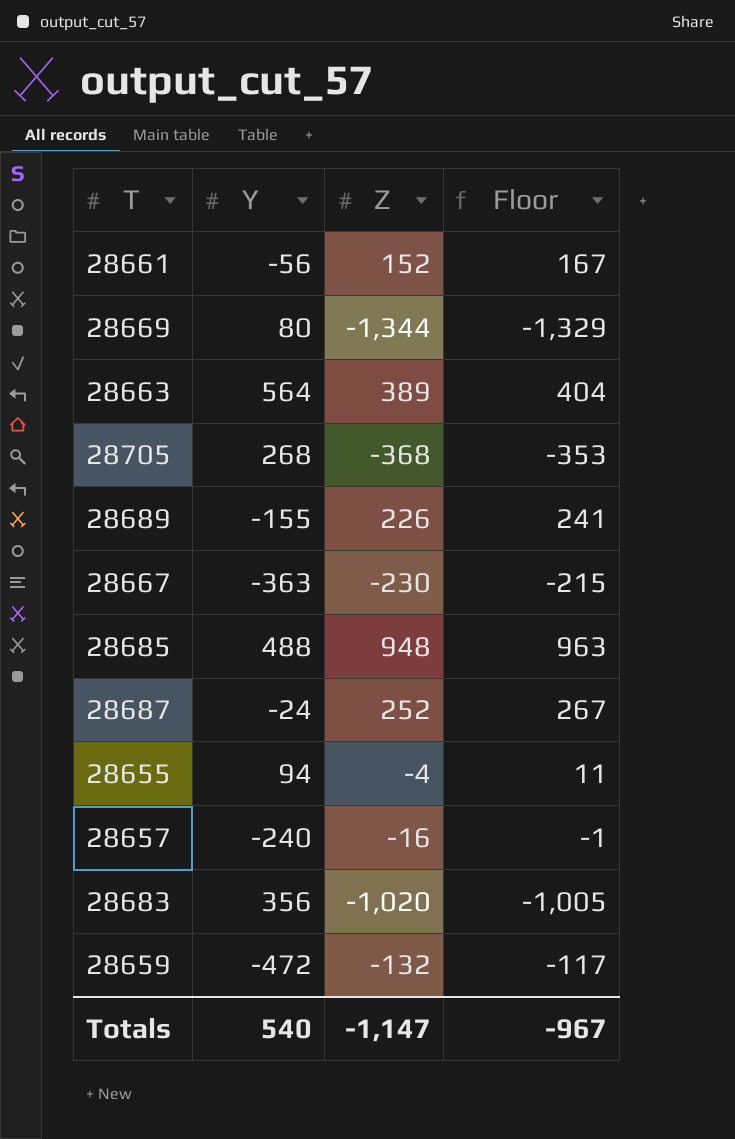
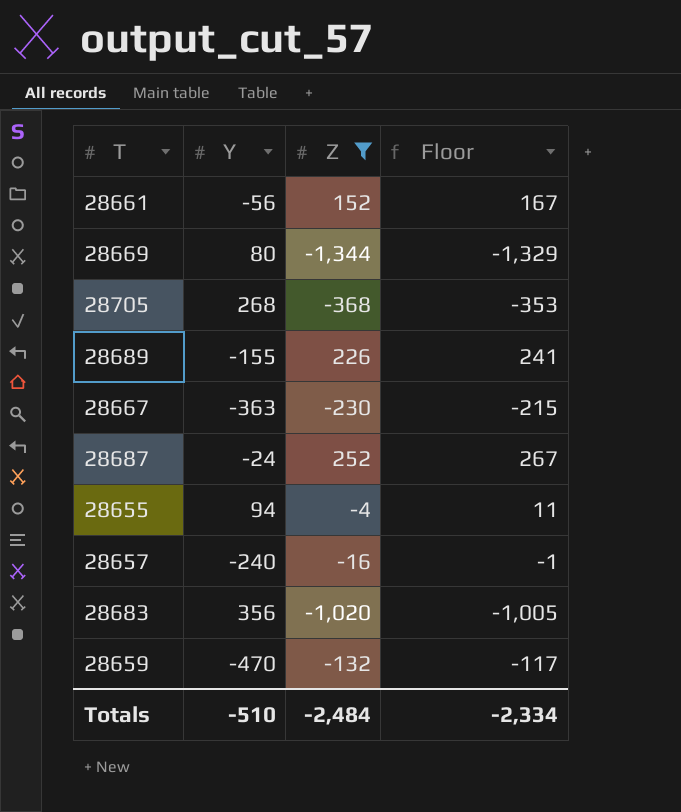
filter: none -> Z <= 252
28659 | Y: -472 -> -470
Totals | Y: 540 -> -510
Totals | Z: -1,147 -> -2,484
Totals | Floor: -967 -> -2,334

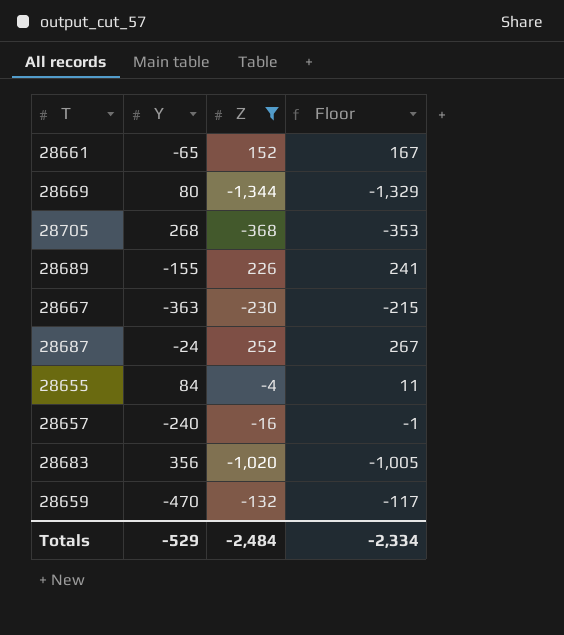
28661 | Y: -56 -> -65
28655 | Y: 94 -> 84
Totals | Y: -510 -> -529

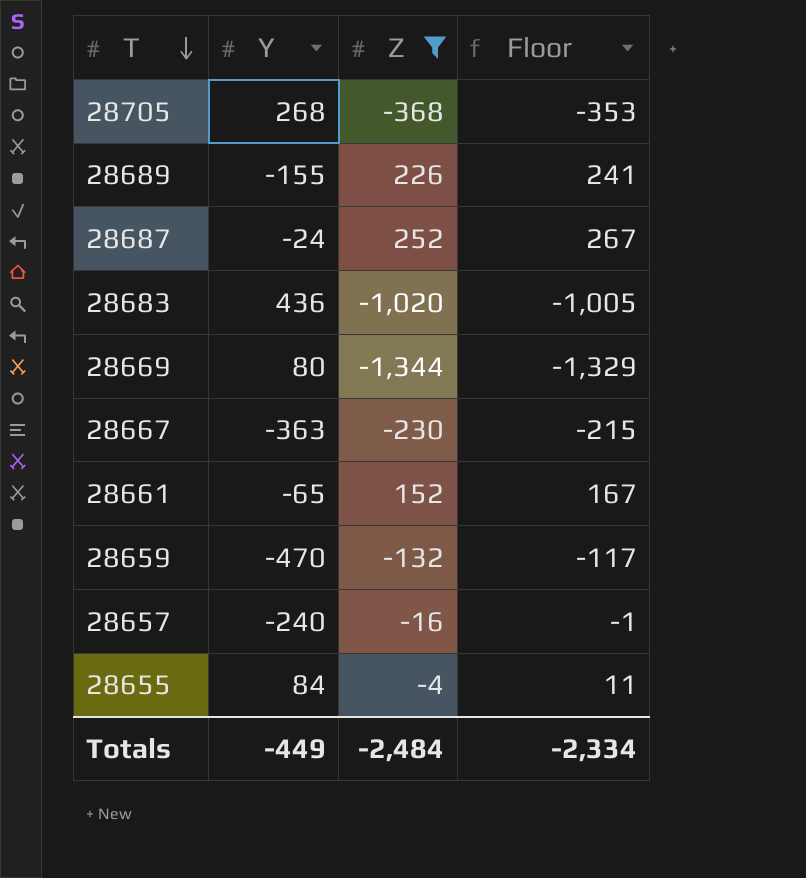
row order: none -> T descending
28683 | Y: 356 -> 436
Totals | Y: -529 -> -449

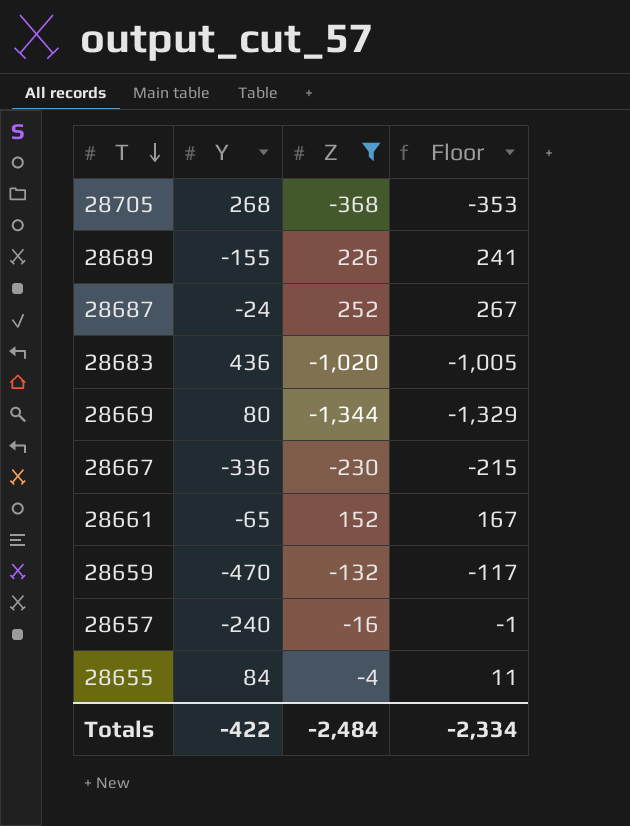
28667 | Y: -363 -> -336
Totals | Y: -449 -> -422

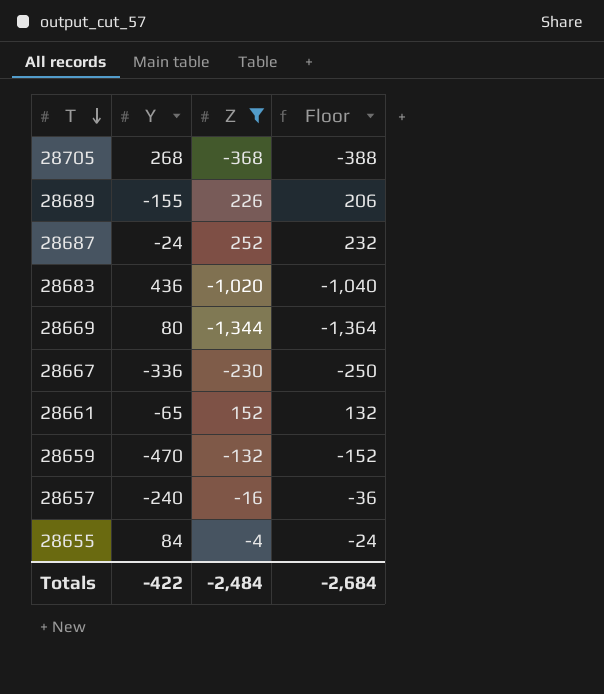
column Floor | formula: [Z] + 15 -> [Z] - 20
Totals | Floor: -2,334 -> -2,684

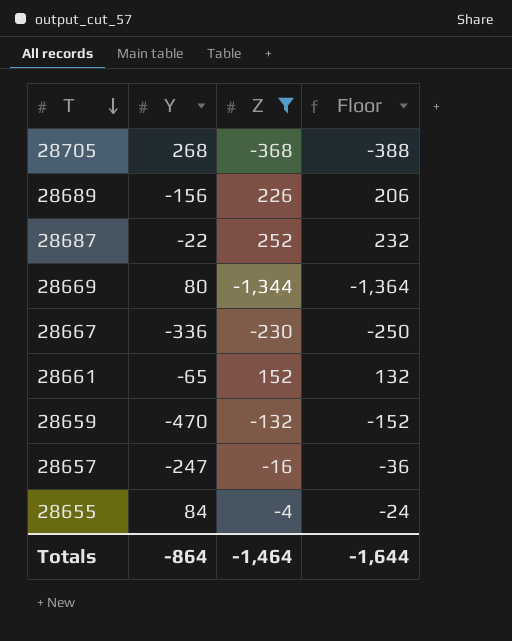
row 28683: 436 | -1,020 | -1,040 -> none
28689 | Y: -155 -> -156
28687 | Y: -24 -> -22
28657 | Y: -240 -> -247
Totals | Y: -422 -> -864
Totals | Z: -2,484 -> -1,464
Totals | Floor: -2,684 -> -1,644

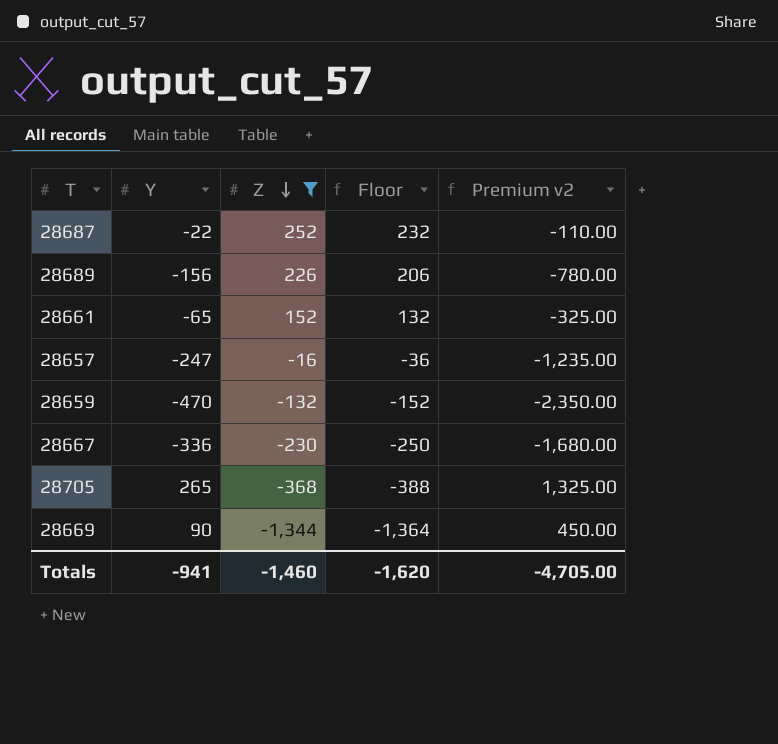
row order: T descending -> Z descending
column Premium v2 | formula: none -> [Y] * 5
row 28655: 84 | -4 | -24 -> none
28705 | Y: 268 -> 265
28669 | Y: 80 -> 90
Totals | Y: -864 -> -941
Totals | Z: -1,464 -> -1,460
Totals | Floor: -1,644 -> -1,620

